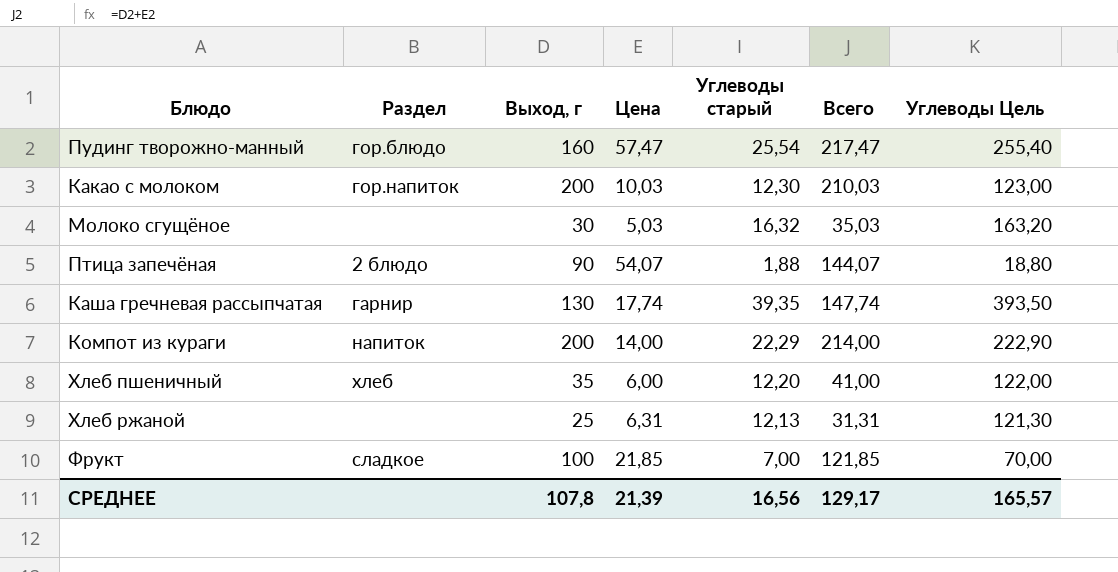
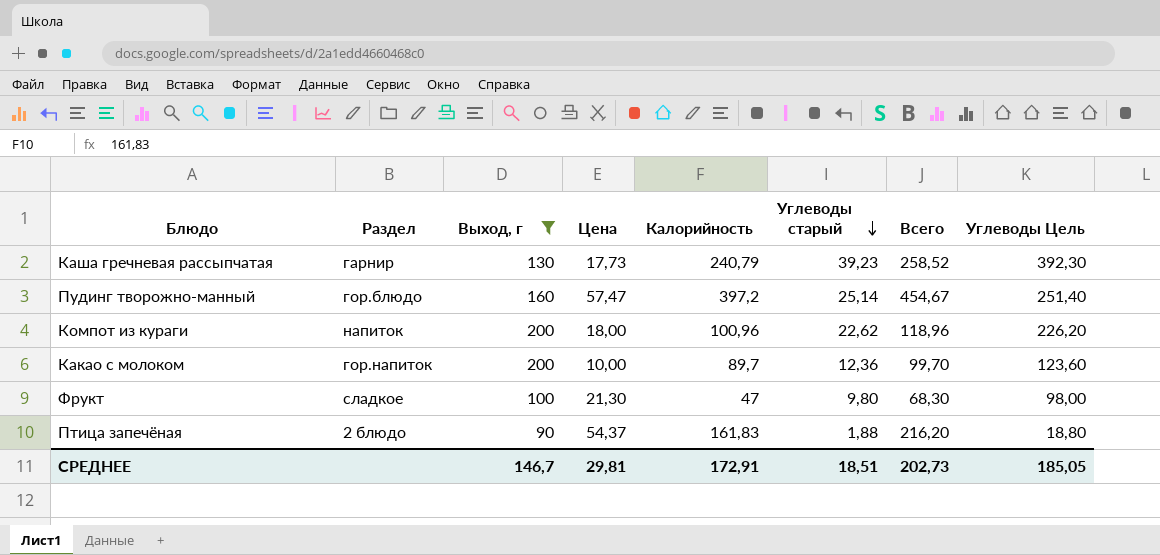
filter: none -> Выход, г >= 90
row order: none -> Углеводы старый descending
column Калорийность | position: none -> 5
column Всего | formula: [Выход, г] + [Цена] -> [Цена] + [Калорийность]
Каша гречневая рассыпчатая | Цена: 17,74 -> 17,73
Каша гречневая рассыпчатая | Углеводы старый: 39,35 -> 39,23
Каша гречневая рассыпчатая | Углеводы Цель: 393,50 -> 392,30
Пудинг творожно-манный | Углеводы старый: 25,54 -> 25,14
Пудинг творожно-манный | Углеводы Цель: 255,40 -> 251,40
Компот из кураги | Цена: 14,00 -> 18,00
Компот из кураги | Углеводы старый: 22,29 -> 22,62
Компот из кураги | Углеводы Цель: 222,90 -> 226,20
Какао с молоком | Цена: 10,03 -> 10,00
Какао с молоком | Углеводы старый: 12,30 -> 12,36
Какао с молоком | Углеводы Цель: 123,00 -> 123,60
Фрукт | Цена: 21,85 -> 21,30
Фрукт | Углеводы старый: 7,00 -> 9,80
Фрукт | Углеводы Цель: 70,00 -> 98,00
Птица запечёная | Цена: 54,07 -> 54,37
СРЕДНЕЕ | Выход, г: 107,8 -> 146,7
СРЕДНЕЕ | Цена: 21,39 -> 29,81
СРЕДНЕЕ | Углеводы старый: 16,56 -> 18,51
СРЕДНЕЕ | Всего: 129,17 -> 202,73
СРЕДНЕЕ | Углеводы Цель: 165,57 -> 185,05

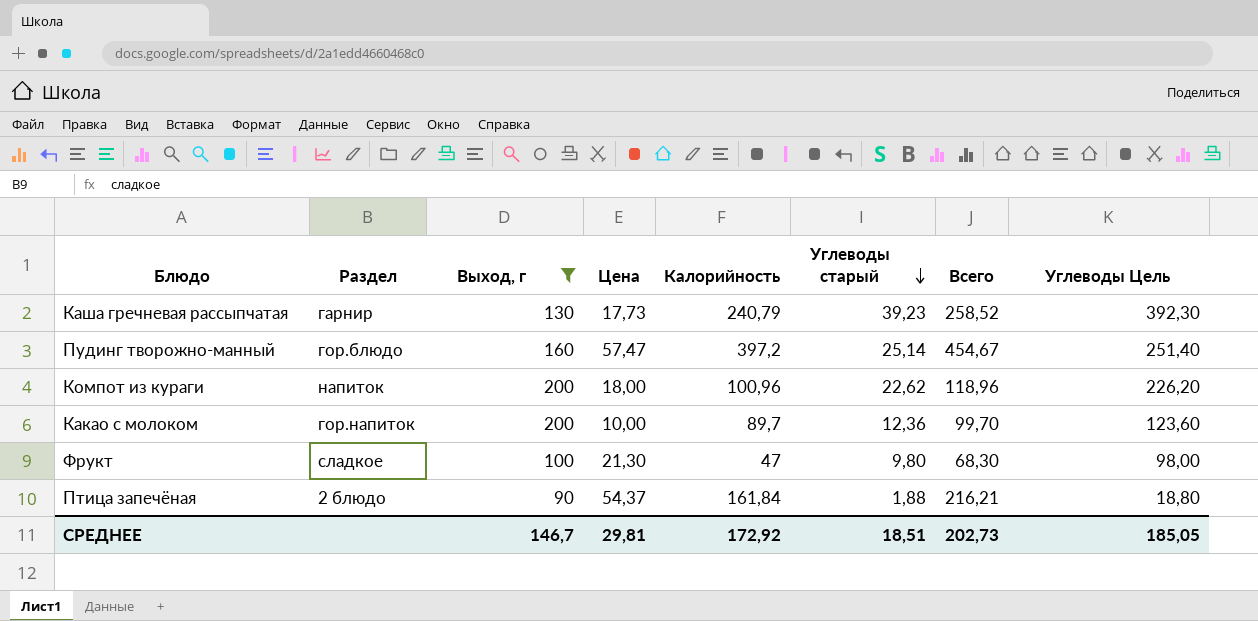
Птица запечёная | Калорийность: 161,83 -> 161,84
Птица запечёная | Всего: 216,20 -> 216,21
СРЕДНЕЕ | Калорийность: 172,91 -> 172,92

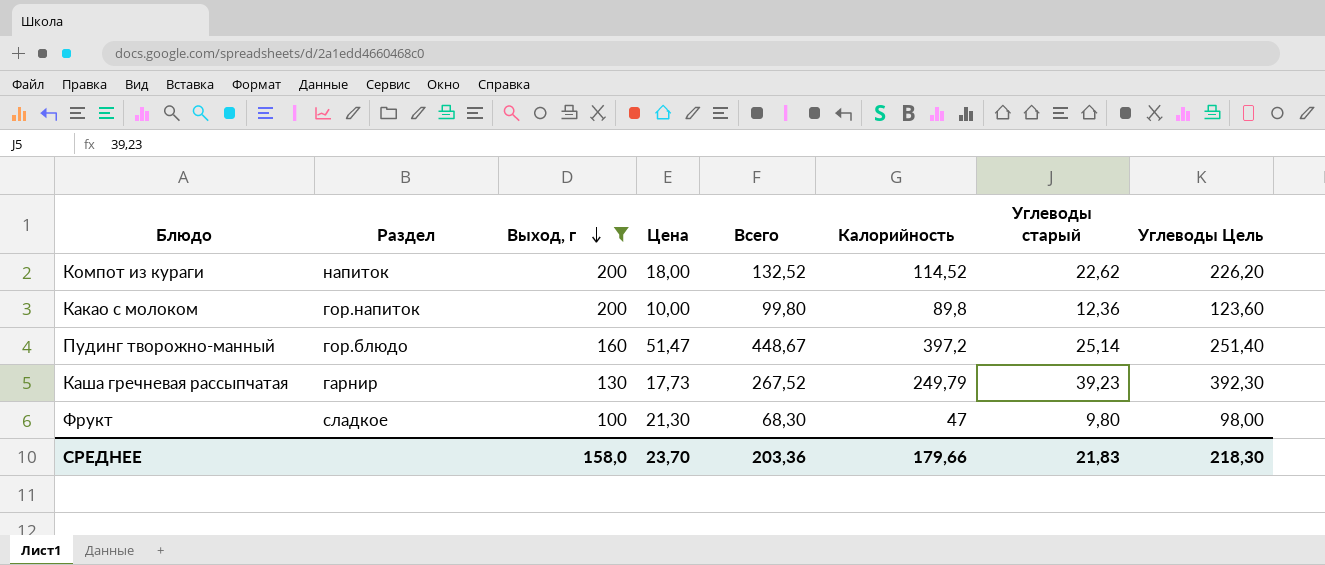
row order: Углеводы старый descending -> Выход, г descending
column Всего | position: 7 -> 5
row Птица запечёная: 2 блюдо | 90 | 54,37 | 161,84 | 1,88 | 216,21 | 18,80 -> none
Компот из кураги | Всего: 118,96 -> 132,52
Компот из кураги | Калорийность: 100,96 -> 114,52
Какао с молоком | Всего: 99,70 -> 99,80
Какао с молоком | Калорийность: 89,7 -> 89,8
Пудинг творожно-манный | Цена: 57,47 -> 51,47
Пудинг творожно-манный | Всего: 454,67 -> 448,67
Каша гречневая рассыпчатая | Всего: 258,52 -> 267,52
Каша гречневая рассыпчатая | Калорийность: 240,79 -> 249,79
СРЕДНЕЕ | Выход, г: 146,7 -> 158,0
СРЕДНЕЕ | Цена: 29,81 -> 23,70
СРЕДНЕЕ | Всего: 202,73 -> 203,36
СРЕДНЕЕ | Калорийность: 172,92 -> 179,66
СРЕДНЕЕ | Углеводы старый: 18,51 -> 21,83
СРЕДНЕЕ | Углеводы Цель: 185,05 -> 218,30

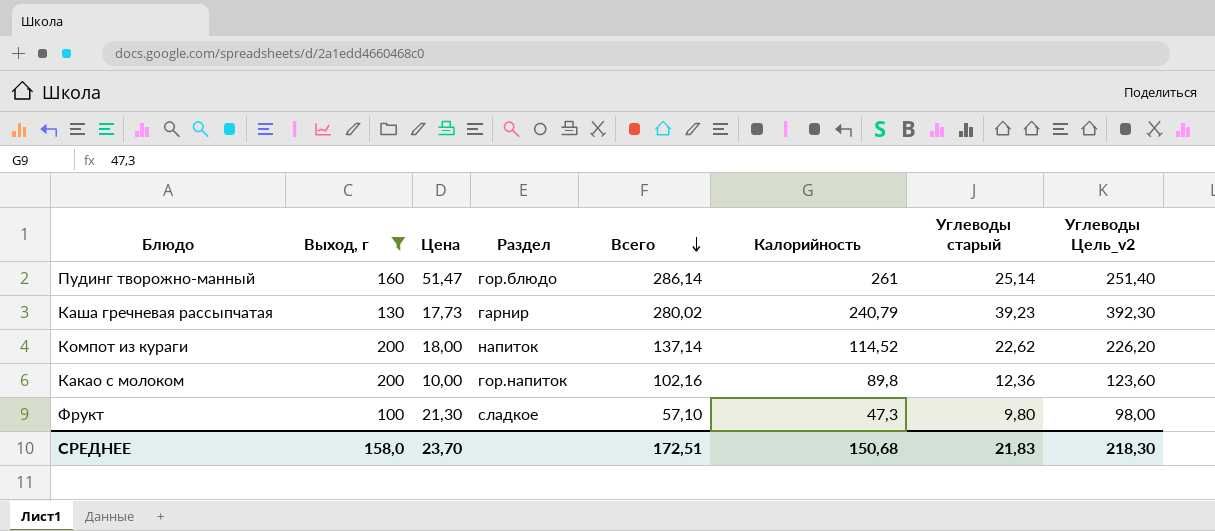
row order: Выход, г descending -> Всего descending
column Раздел | position: 2 -> 4
column Всего | formula: [Цена] + [Калорийность] -> [Калорийность] + [Углеводы старый]
column name: Углеводы Цель -> Углеводы Цель_v2
Пудинг творожно-манный | Калорийность: 397,2 -> 261
Каша гречневая рассыпчатая | Калорийность: 249,79 -> 240,79
Фрукт | Калорийность: 47 -> 47,3
СРЕДНЕЕ | Всего: 203,36 -> 172,51
СРЕДНЕЕ | Калорийность: 179,66 -> 150,68

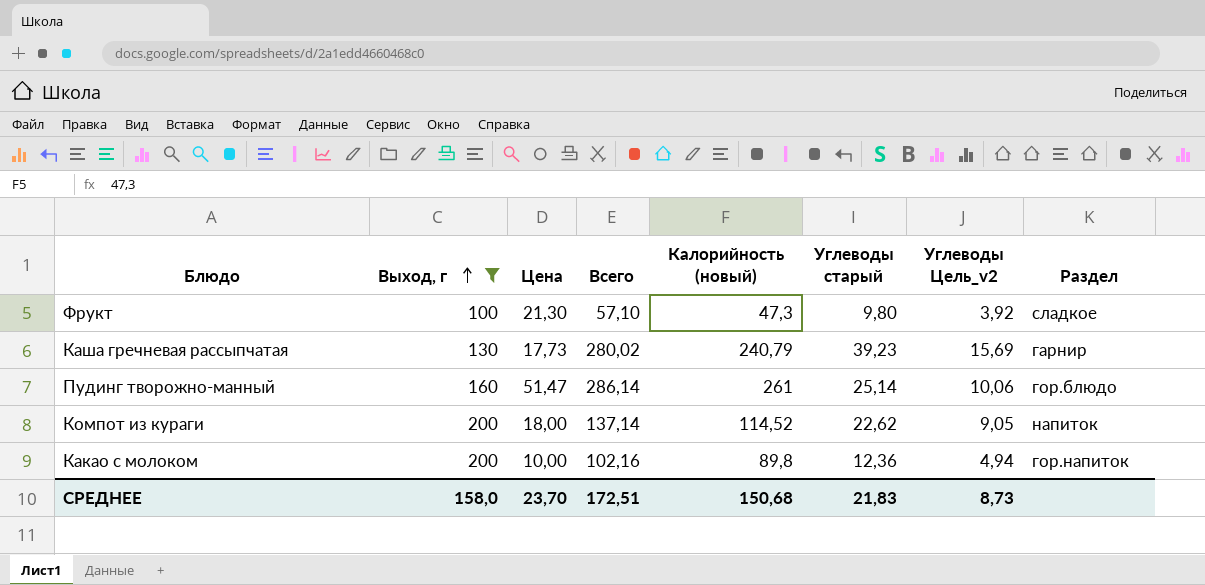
row order: Всего descending -> Выход, г ascending
column name: Калорийность -> Калорийность (новый)
column Углеводы Цель_v2 | formula: [Углеводы старый] * 10 -> [Углеводы старый] * 0,4
column Раздел | position: 4 -> 8
СРЕДНЕЕ | Углеводы Цель_v2: 218,30 -> 8,73

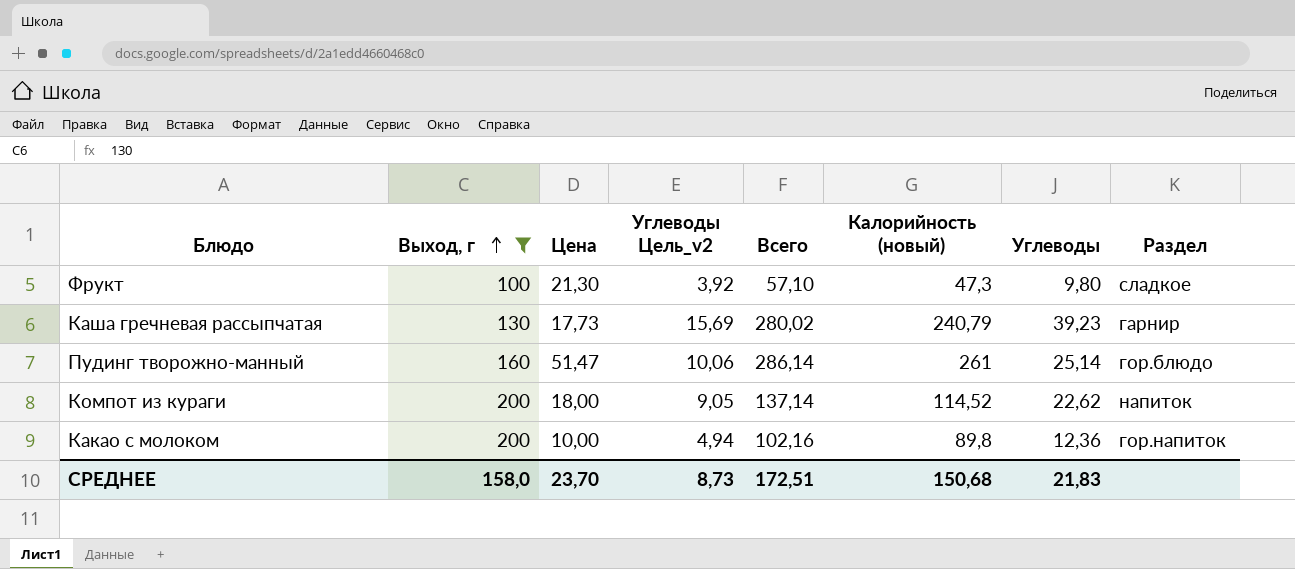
column Углеводы Цель_v2 | position: 7 -> 4
column name: Углеводы старый -> Углеводы

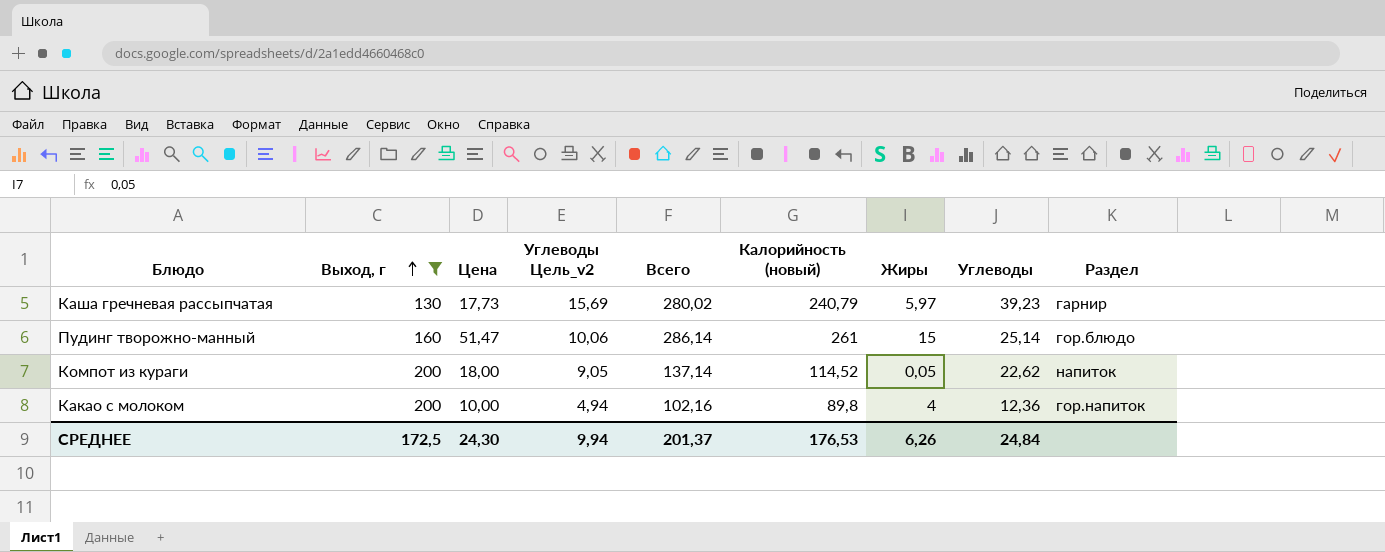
column Жиры | position: none -> 7
row Фрукт: 100 | 21,30 | 3,92 | 57,10 | 47,3 | 9,80 | сладкое -> none
СРЕДНЕЕ | Выход, г: 158,0 -> 172,5
СРЕДНЕЕ | Цена: 23,70 -> 24,30
СРЕДНЕЕ | Углеводы Цель_v2: 8,73 -> 9,94
СРЕДНЕЕ | Всего: 172,51 -> 201,37
СРЕДНЕЕ | Калорийность (новый): 150,68 -> 176,53
СРЕДНЕЕ | Углеводы: 21,83 -> 24,84

